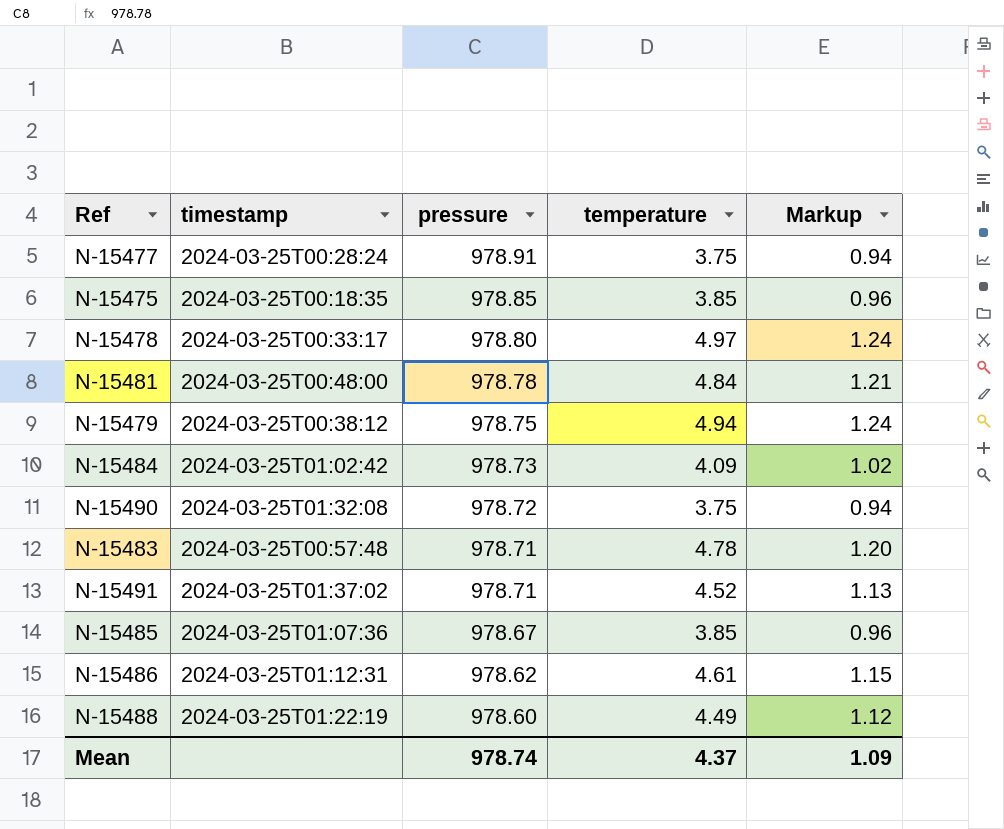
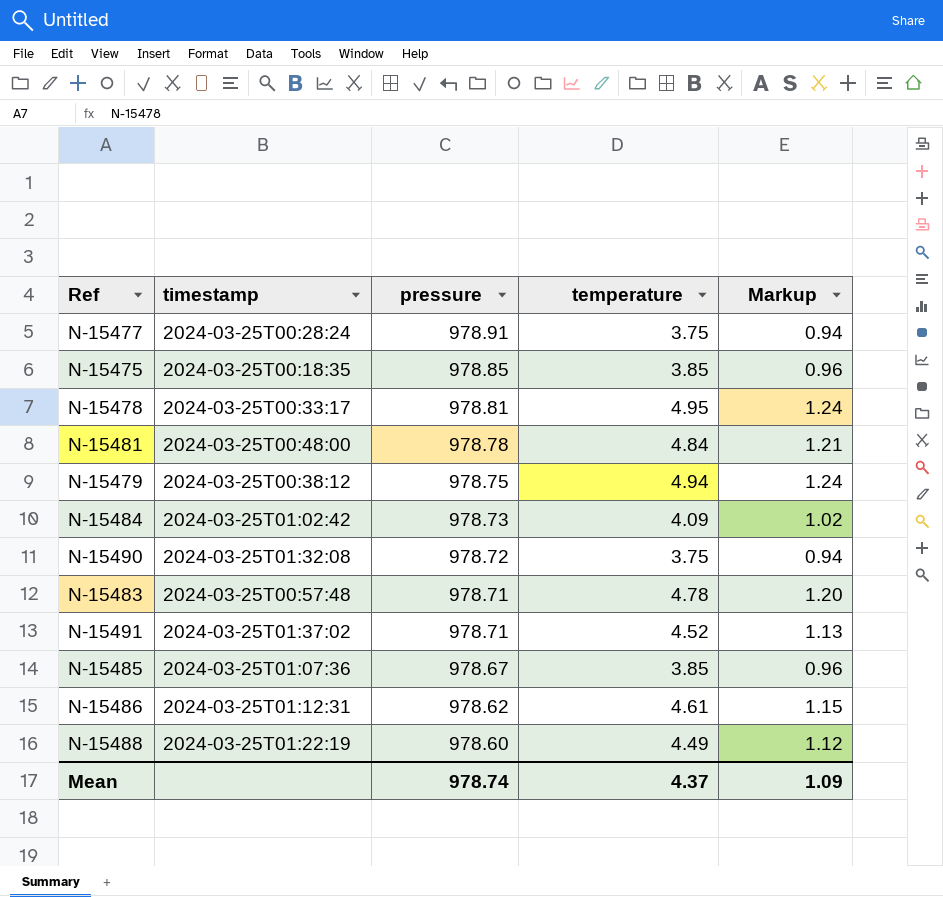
N-15478 | pressure: 978.80 -> 978.81
N-15478 | temperature: 4.97 -> 4.95

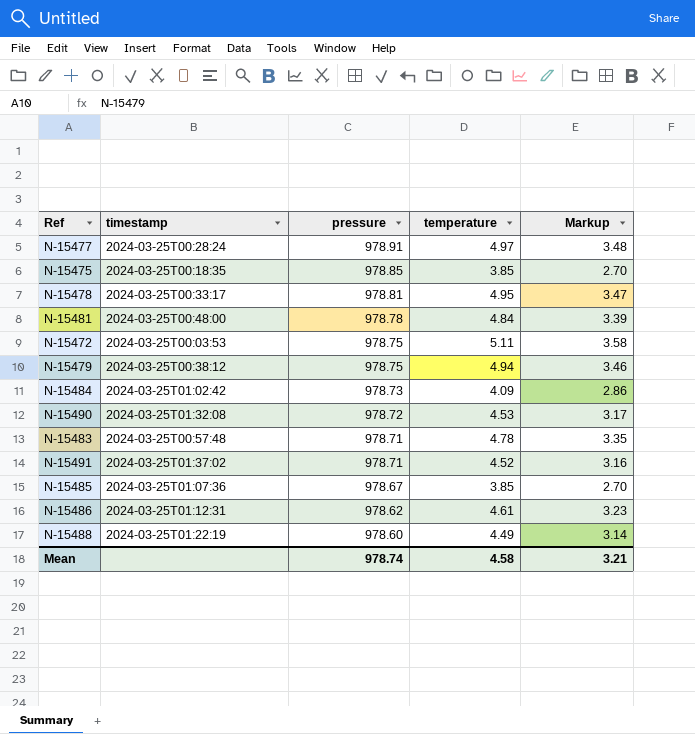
column Markup | formula: [temperature] * 0.25 -> [temperature] * 0.7
N-15477 | temperature: 3.75 -> 4.97
row N-15472: none -> 2024-03-25T00:03:53 | 978.75 | 5.11 | 3.58
N-15490 | temperature: 3.75 -> 4.53
Mean | temperature: 4.37 -> 4.58
Mean | Markup: 1.09 -> 3.21

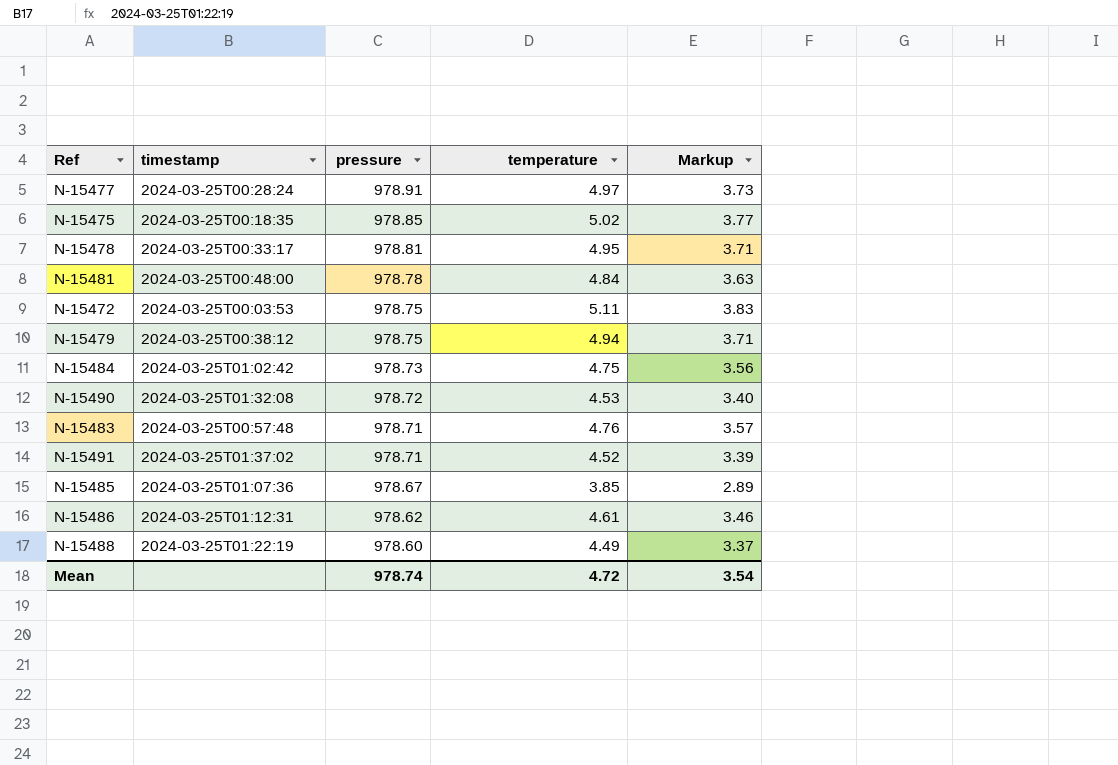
column Markup | formula: [temperature] * 0.7 -> [temperature] * 0.75
N-15475 | temperature: 3.85 -> 5.02
N-15484 | temperature: 4.09 -> 4.75
N-15483 | temperature: 4.78 -> 4.76
Mean | temperature: 4.58 -> 4.72
Mean | Markup: 3.21 -> 3.54

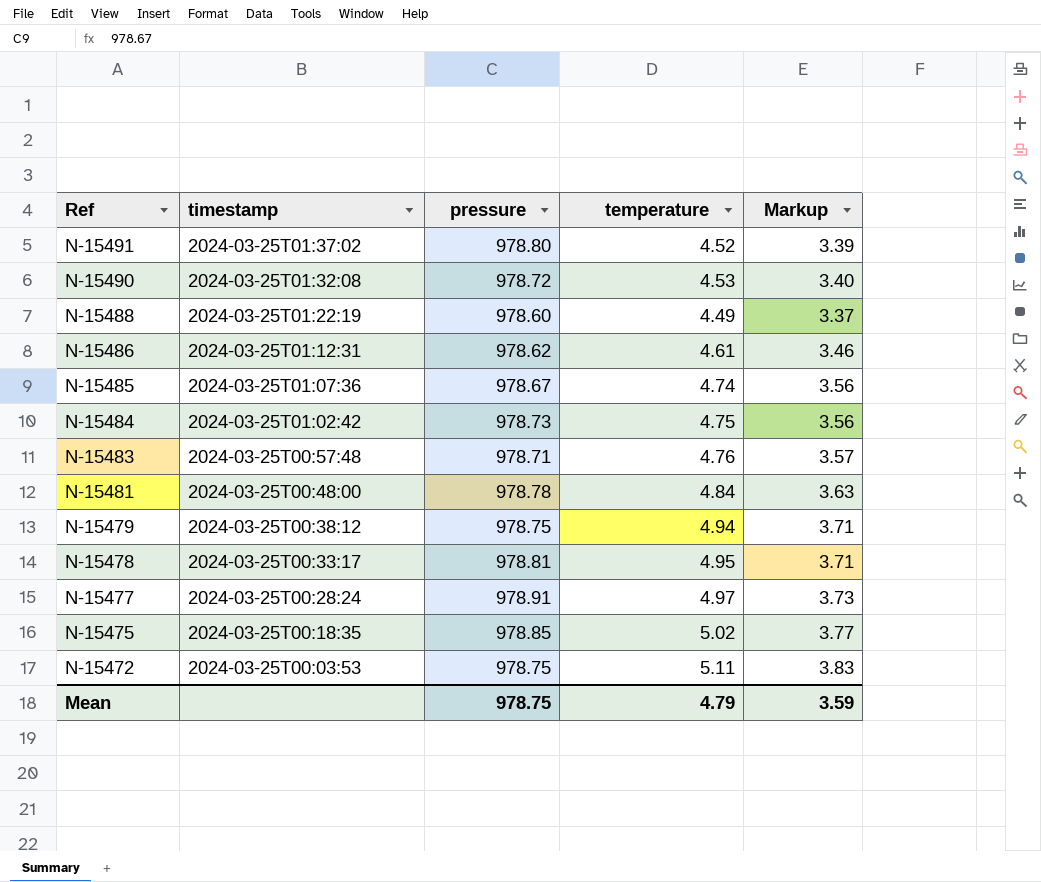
row order: pressure descending -> Ref descending
N-15491 | pressure: 978.71 -> 978.80
N-15485 | temperature: 3.85 -> 4.74
N-15485 | Markup: 2.89 -> 3.56
Mean | pressure: 978.74 -> 978.75
Mean | temperature: 4.72 -> 4.79
Mean | Markup: 3.54 -> 3.59

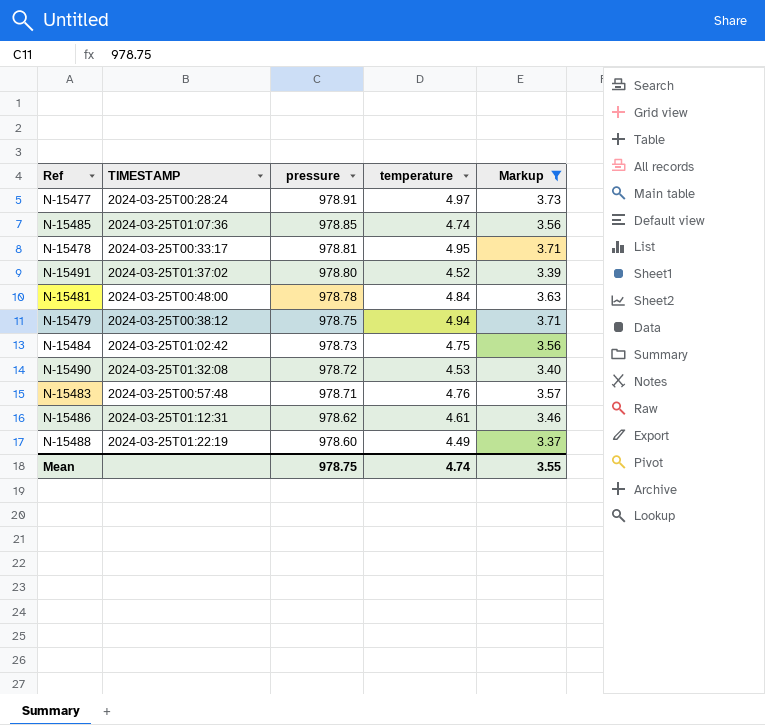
filter: none -> Markup <= 3.73
row order: Ref descending -> pressure descending
column name: timestamp -> TIMESTAMP
N-15485 | pressure: 978.67 -> 978.85
Mean | temperature: 4.79 -> 4.74
Mean | Markup: 3.59 -> 3.55

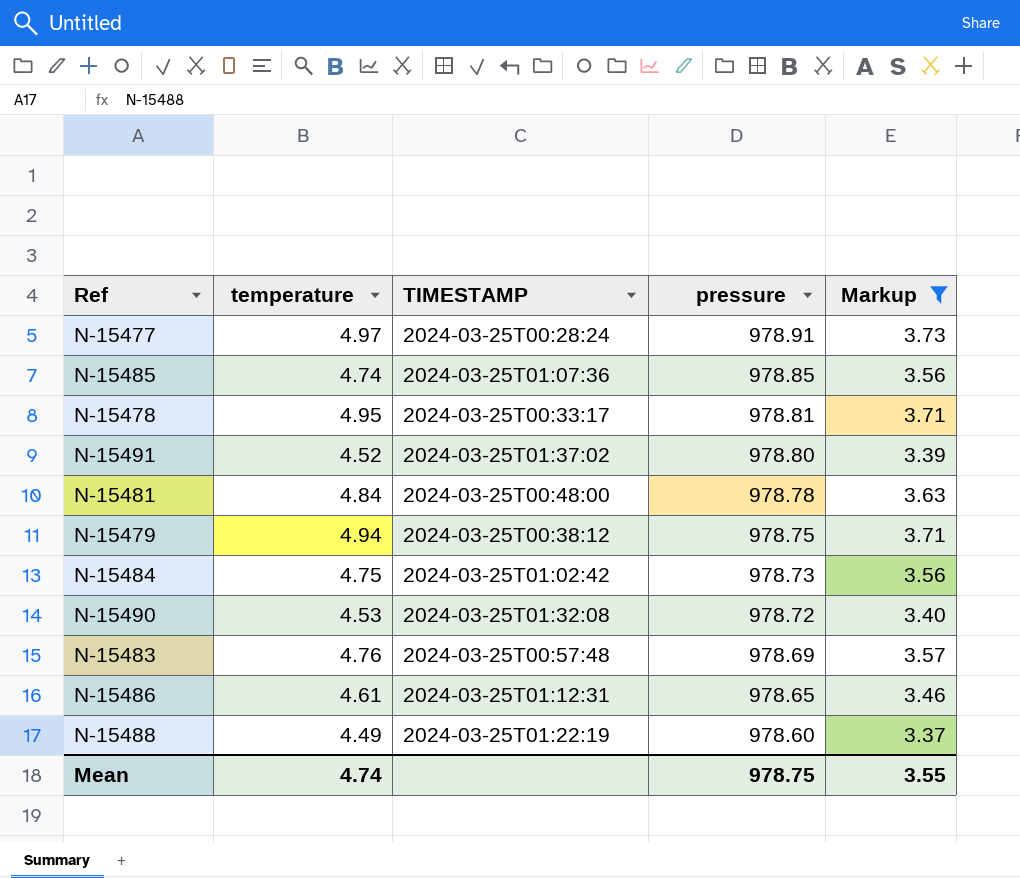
column temperature | position: 4 -> 2
N-15483 | pressure: 978.71 -> 978.69
N-15486 | pressure: 978.62 -> 978.65

